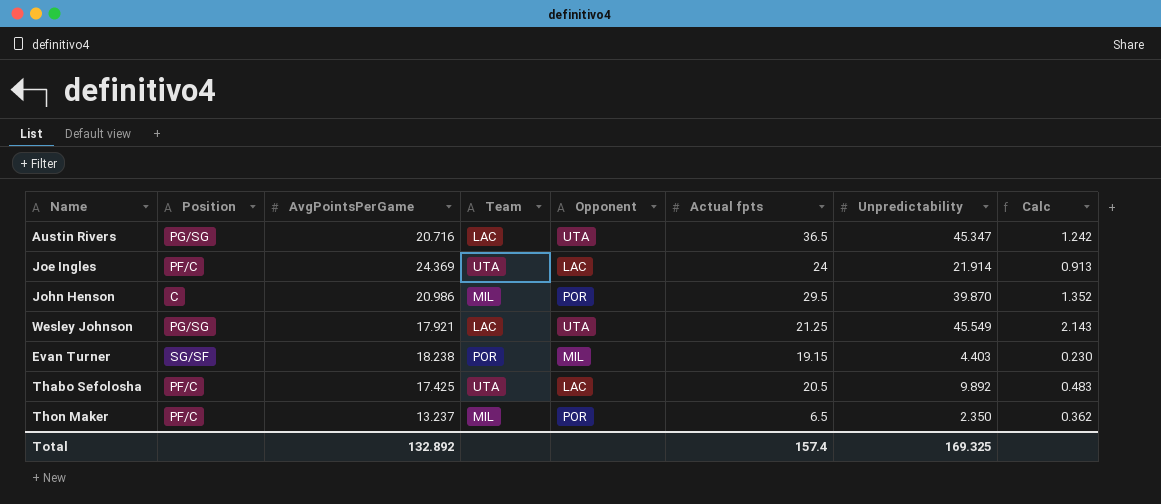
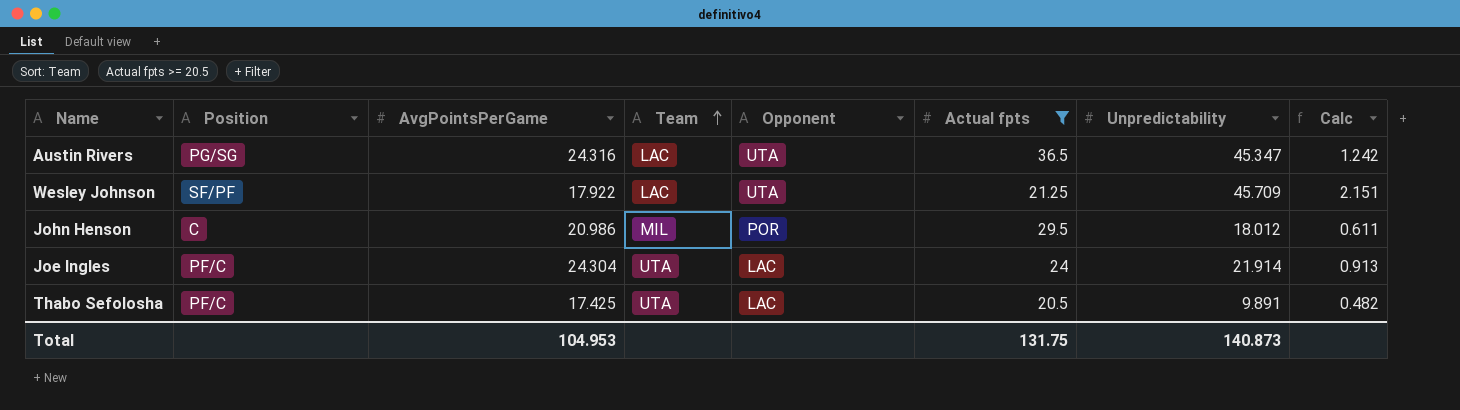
filter: none -> Actual fpts >= 20.5
row order: none -> Team ascending
Austin Rivers | AvgPointsPerGame: 20.716 -> 24.316
Wesley Johnson | Position: PG/SG -> SF/PF
Wesley Johnson | AvgPointsPerGame: 17.921 -> 17.922
Wesley Johnson | Unpredictability: 45.549 -> 45.709
Wesley Johnson | Calc: 2.143 -> 2.151
John Henson | Unpredictability: 39.870 -> 18.012
John Henson | Calc: 1.352 -> 0.611
Joe Ingles | AvgPointsPerGame: 24.369 -> 24.304
Thabo Sefolosha | Unpredictability: 9.892 -> 9.891
Thabo Sefolosha | Calc: 0.483 -> 0.482
Total | AvgPointsPerGame: 132.892 -> 104.953
Total | Actual fpts: 157.4 -> 131.75
Total | Unpredictability: 169.325 -> 140.873

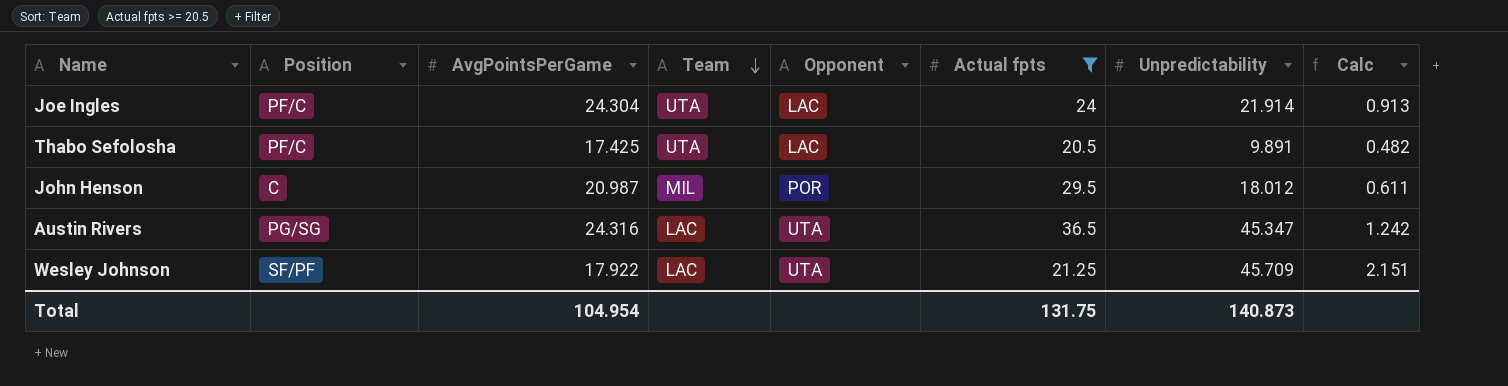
row order: Team ascending -> Team descending
John Henson | AvgPointsPerGame: 20.986 -> 20.987
Total | AvgPointsPerGame: 104.953 -> 104.954

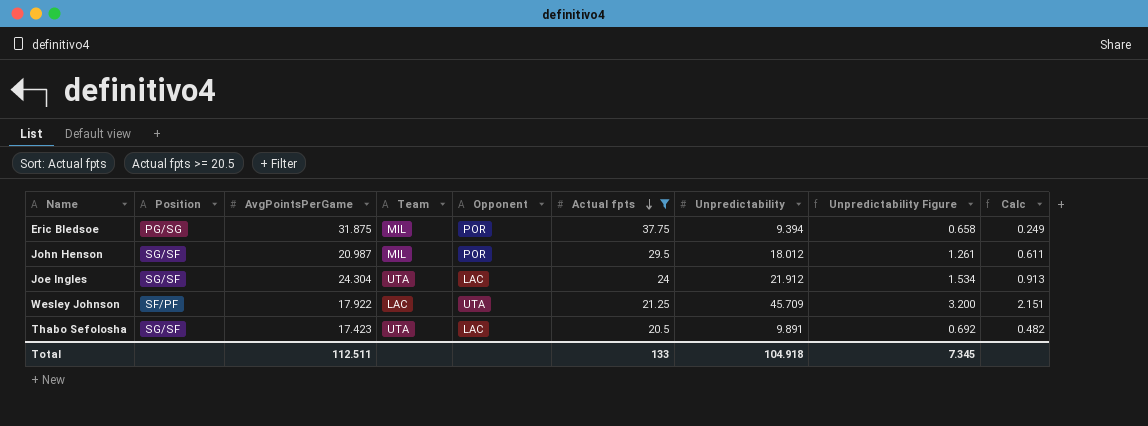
row order: Team descending -> Actual fpts descending
column Unpredictability Figure | formula: none -> [Unpredictability] * 0.07
row Austin Rivers: PG/SG | 24.316 | LAC | UTA | 36.5 | 45.347 | 1.242 -> none
row Eric Bledsoe: none -> PG/SG | 31.875 | MIL | POR | 37.75 | 9.394 | 0.658 | 0.249
John Henson | Position: C -> SG/SF
Joe Ingles | Position: PF/C -> SG/SF
Joe Ingles | Unpredictability: 21.914 -> 21.912
Thabo Sefolosha | Position: PF/C -> SG/SF
Thabo Sefolosha | AvgPointsPerGame: 17.425 -> 17.423
Total | AvgPointsPerGame: 104.954 -> 112.511
Total | Actual fpts: 131.75 -> 133
Total | Unpredictability: 140.873 -> 104.918

